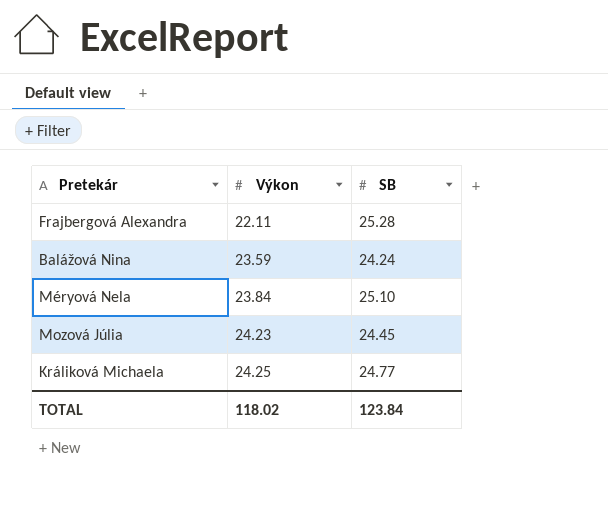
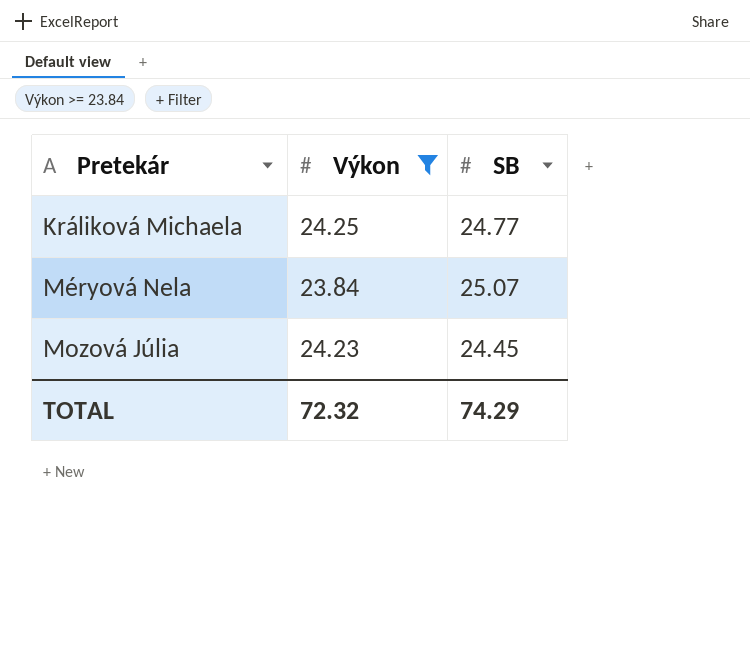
filter: none -> Výkon >= 23.84
row order: Výkon ascending -> Pretekár ascending
Méryová Nela | SB: 25.10 -> 25.07
TOTAL | Výkon: 118.02 -> 72.32
TOTAL | SB: 123.84 -> 74.29

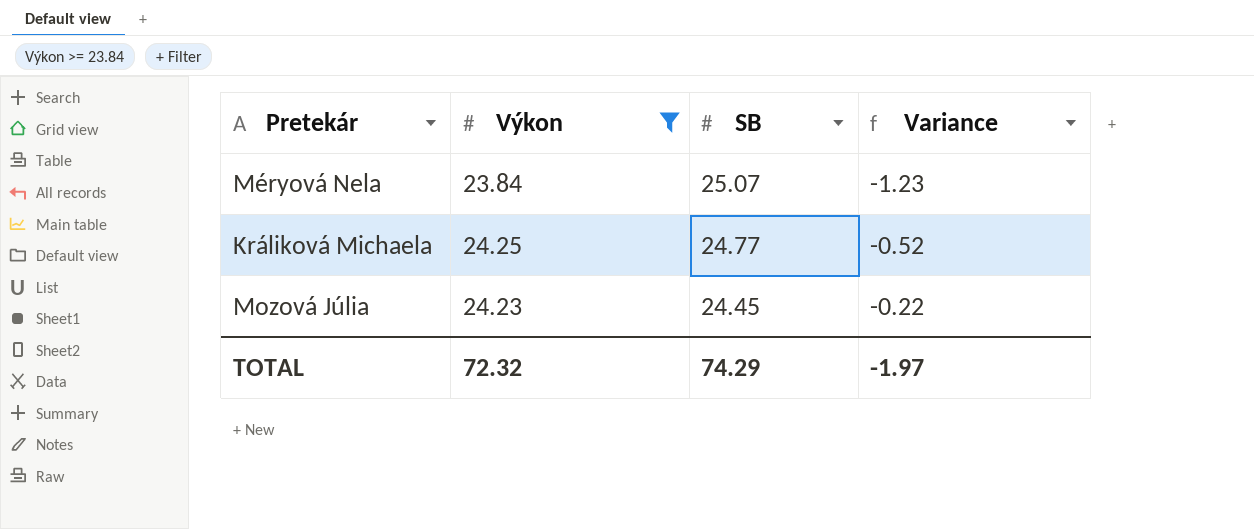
row order: Pretekár ascending -> SB descending
column Variance | formula: none -> [Výkon] - [SB]

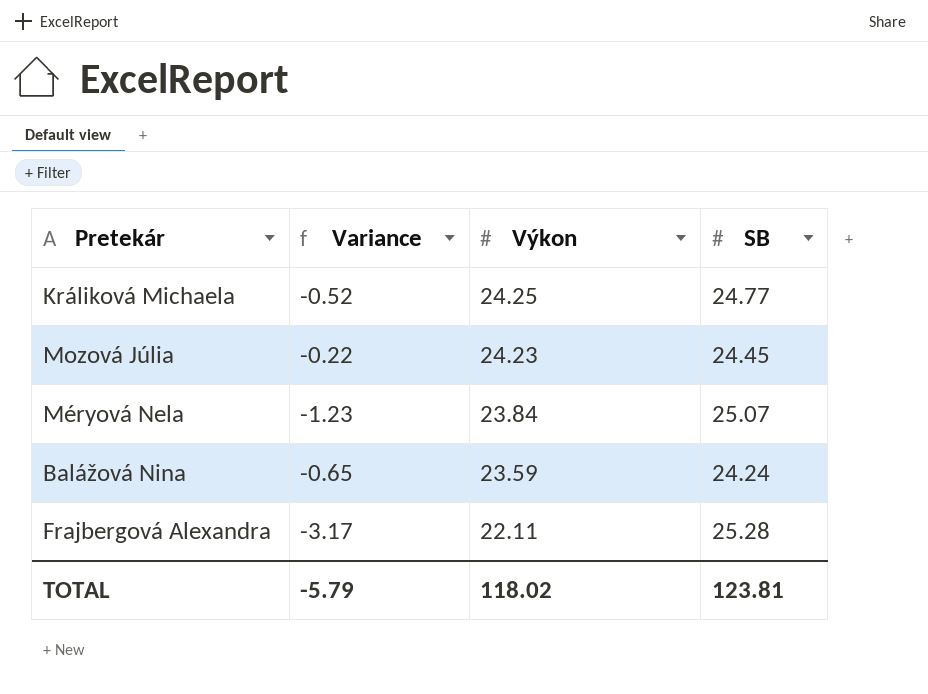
filter: Výkon >= 23.84 -> none
row order: SB descending -> Výkon descending
column Variance | position: 4 -> 2
TOTAL | Variance: -1.97 -> -5.79
TOTAL | Výkon: 72.32 -> 118.02
TOTAL | SB: 74.29 -> 123.81

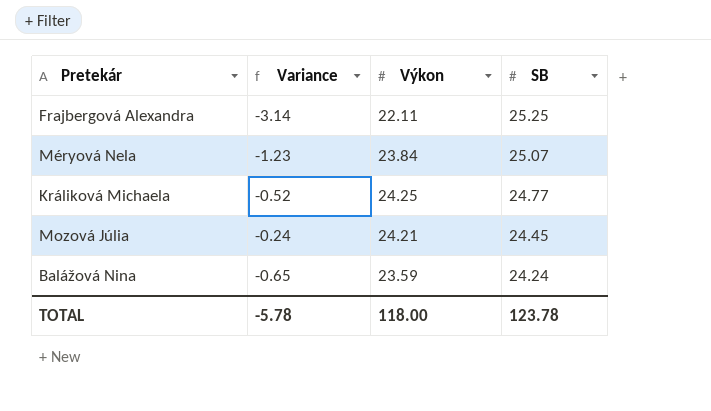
row order: Výkon descending -> SB descending
Frajbergová Alexandra | Variance: -3.17 -> -3.14
Frajbergová Alexandra | SB: 25.28 -> 25.25
Mozová Júlia | Variance: -0.22 -> -0.24
Mozová Júlia | Výkon: 24.23 -> 24.21
TOTAL | Variance: -5.79 -> -5.78
TOTAL | Výkon: 118.02 -> 118.00
TOTAL | SB: 123.81 -> 123.78

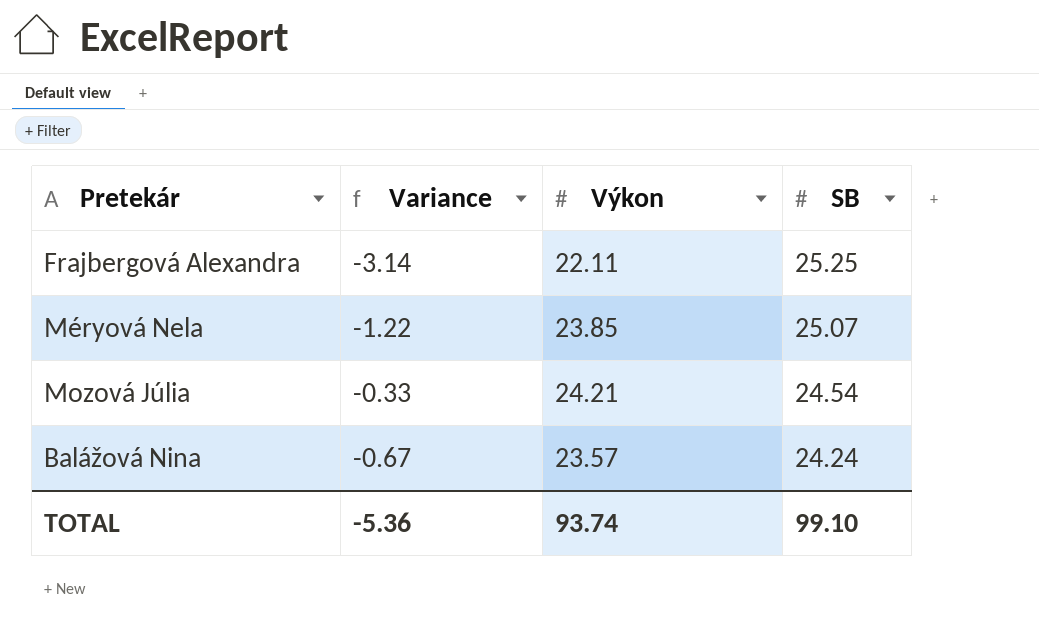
row Králiková Michaela: -0.52 | 24.25 | 24.77 -> none
Méryová Nela | Variance: -1.23 -> -1.22
Méryová Nela | Výkon: 23.84 -> 23.85
Mozová Júlia | Variance: -0.24 -> -0.33
Mozová Júlia | SB: 24.45 -> 24.54
Balážová Nina | Variance: -0.65 -> -0.67
Balážová Nina | Výkon: 23.59 -> 23.57
TOTAL | Variance: -5.78 -> -5.36
TOTAL | Výkon: 118.00 -> 93.74
TOTAL | SB: 123.78 -> 99.10

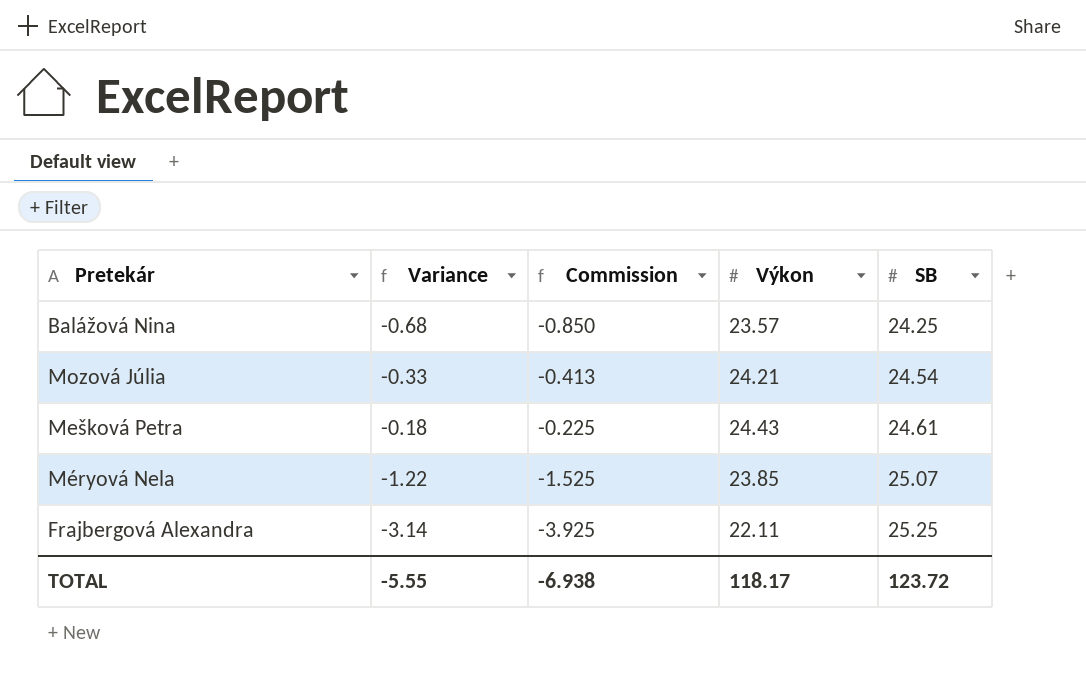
row order: SB descending -> SB ascending
column Commission | formula: none -> [Variance] * 1.25
Balážová Nina | Variance: -0.67 -> -0.68
Balážová Nina | SB: 24.24 -> 24.25
row Mešková Petra: none -> -0.18 | -0.225 | 24.43 | 24.61
TOTAL | Variance: -5.36 -> -5.55
TOTAL | Výkon: 93.74 -> 118.17
TOTAL | SB: 99.10 -> 123.72

